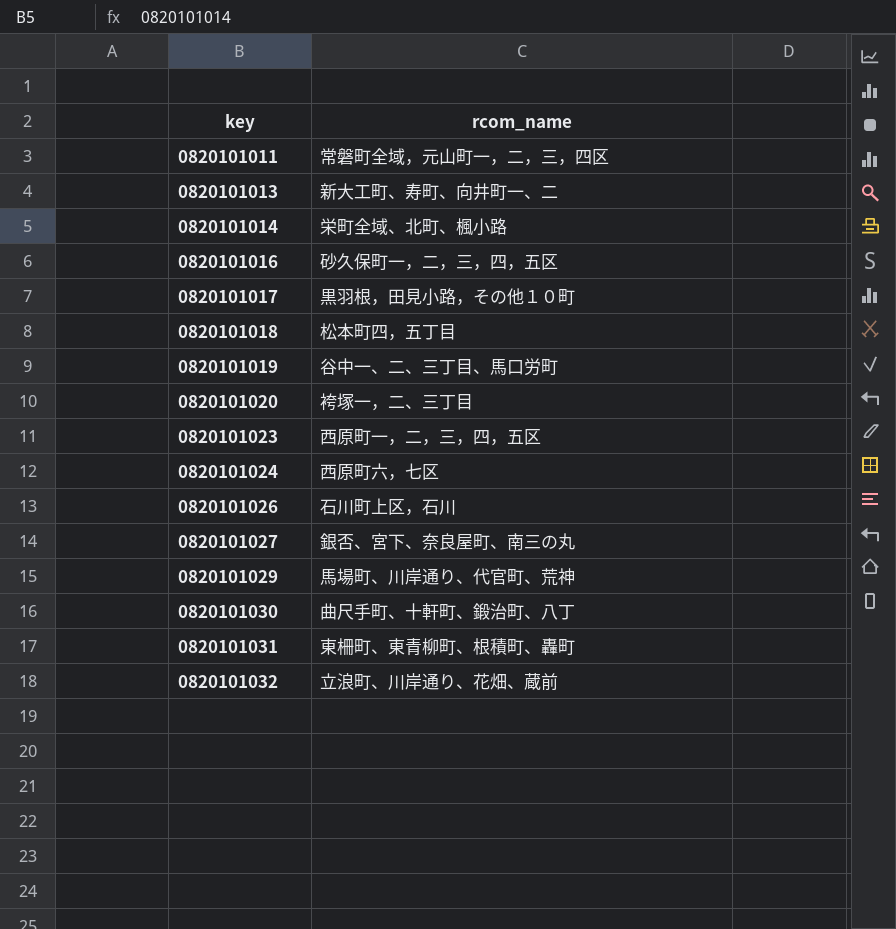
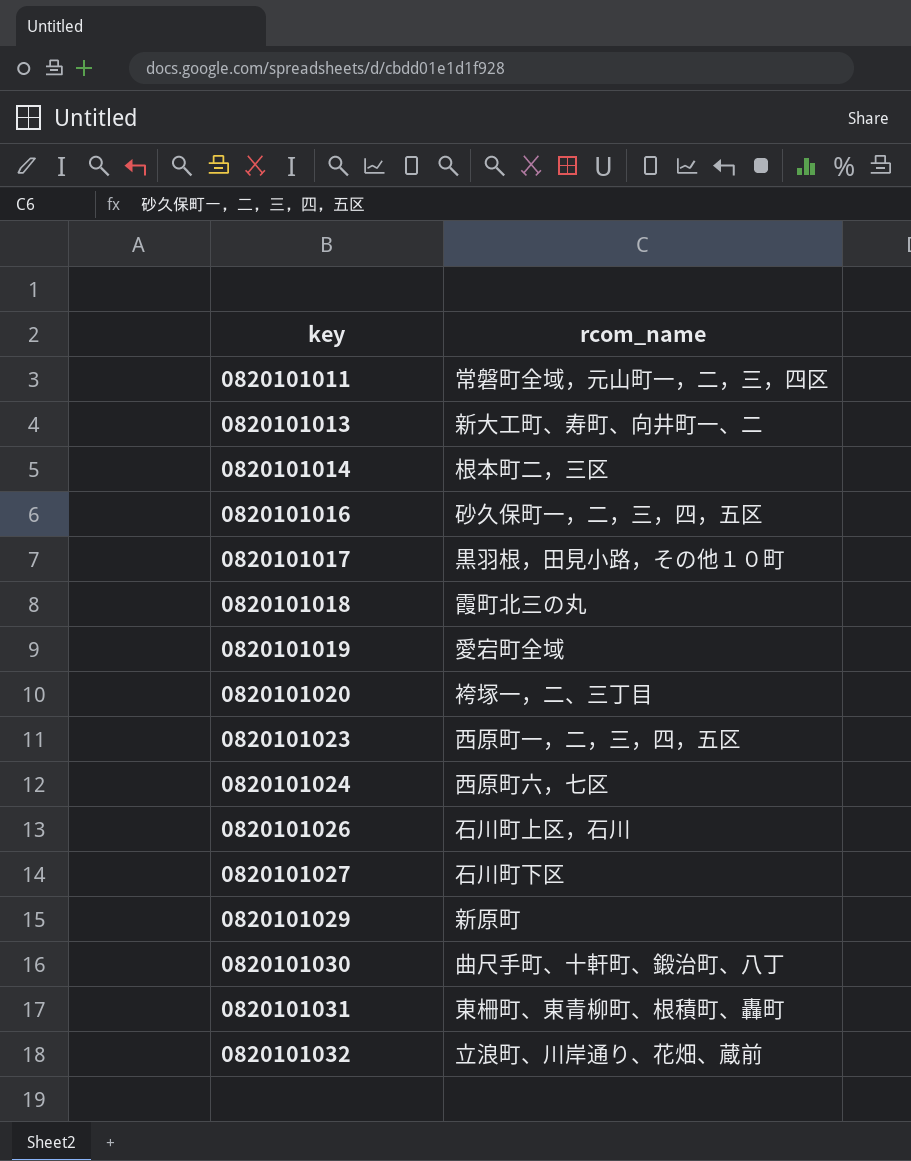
0820101014 | rcom_name: 栄町全域、北町、楓小路 -> 根本町二，三区
0820101018 | rcom_name: 松本町四，五丁目 -> 霞町北三の丸
0820101019 | rcom_name: 谷中一、二、三丁目、馬口労町 -> 愛宕町全域
0820101027 | rcom_name: 銀否、宮下、奈良屋町、南三の丸 -> 石川町下区
0820101029 | rcom_name: 馬場町、川岸通り、代官町、荒神 -> 新原町

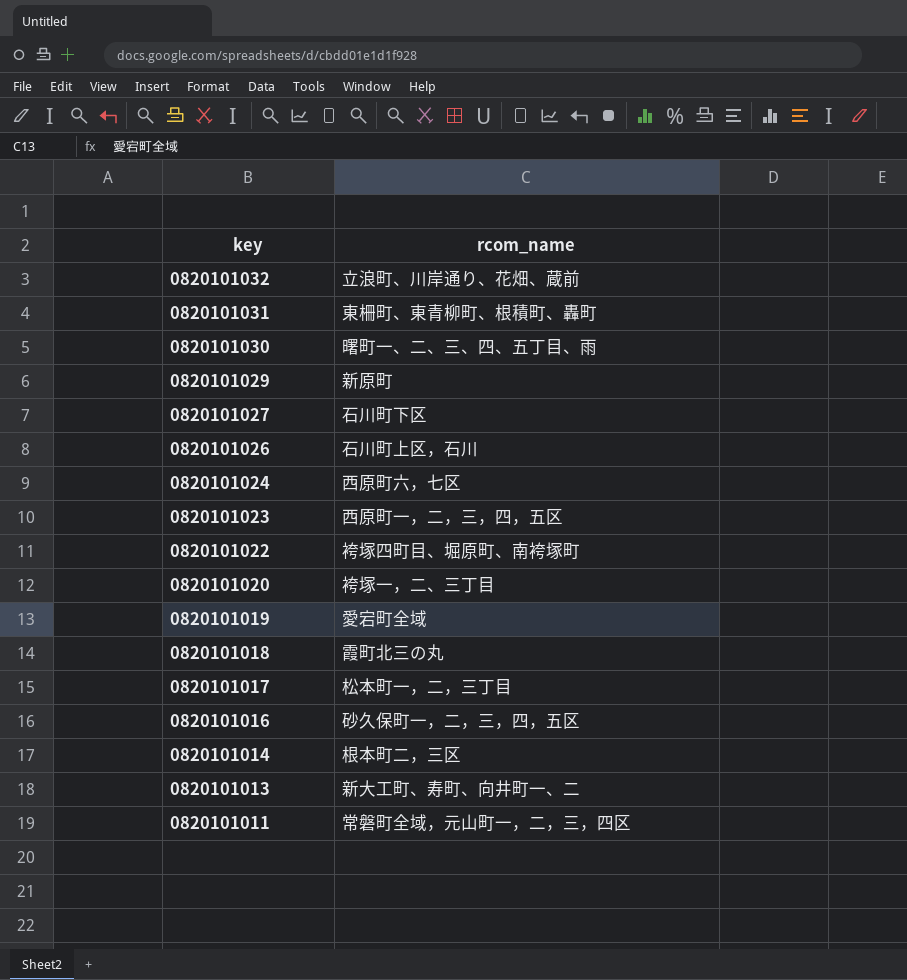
row order: key ascending -> key descending
0820101030 | rcom_name: 曲尺手町、十軒町、鍛治町、八丁 -> 曙町一、二、三、四、五丁目、雨
row 0820101022: none -> 袴塚四町目、堀原町、南袴塚町
0820101017 | rcom_name: 黒羽根，田見小路，その他１０町 -> 松本町一，二，三丁目

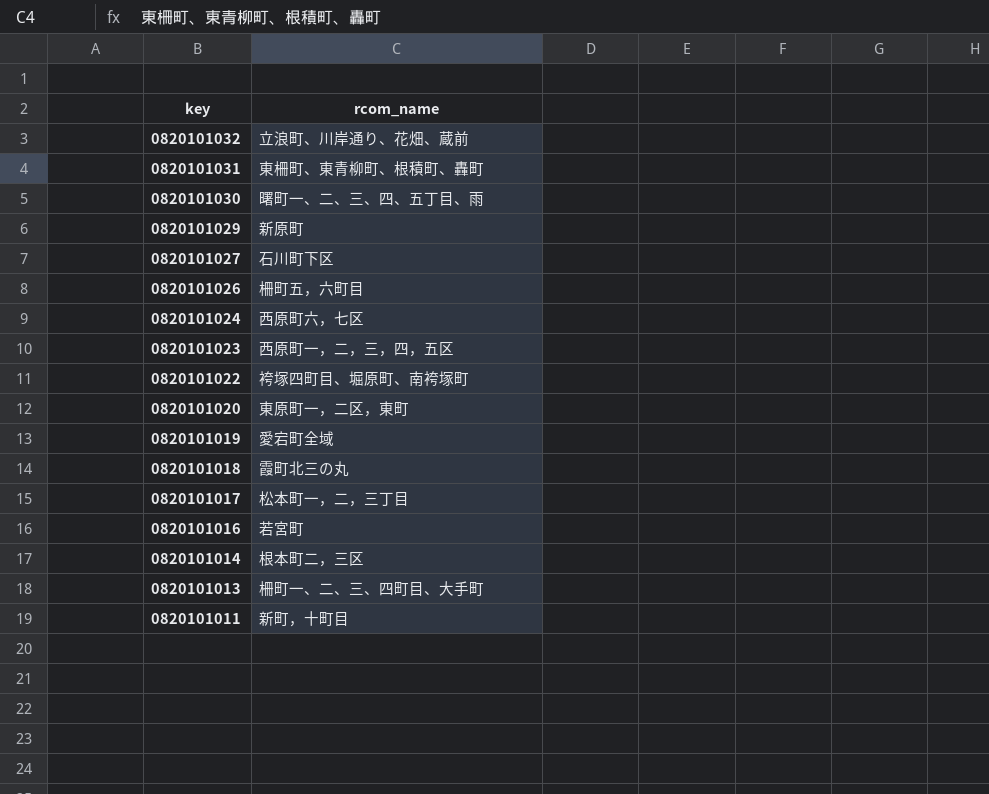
0820101026 | rcom_name: 石川町上区，石川 -> 柵町五，六町目
0820101020 | rcom_name: 袴塚一，二、三丁目 -> 東原町一，二区，東町
0820101016 | rcom_name: 砂久保町一，二，三，四，五区 -> 若宮町
0820101013 | rcom_name: 新大工町、寿町、向井町一、二 -> 柵町一、二、三、四町目、大手町
0820101011 | rcom_name: 常磐町全域，元山町一，二，三，四区 -> 新町，十町目

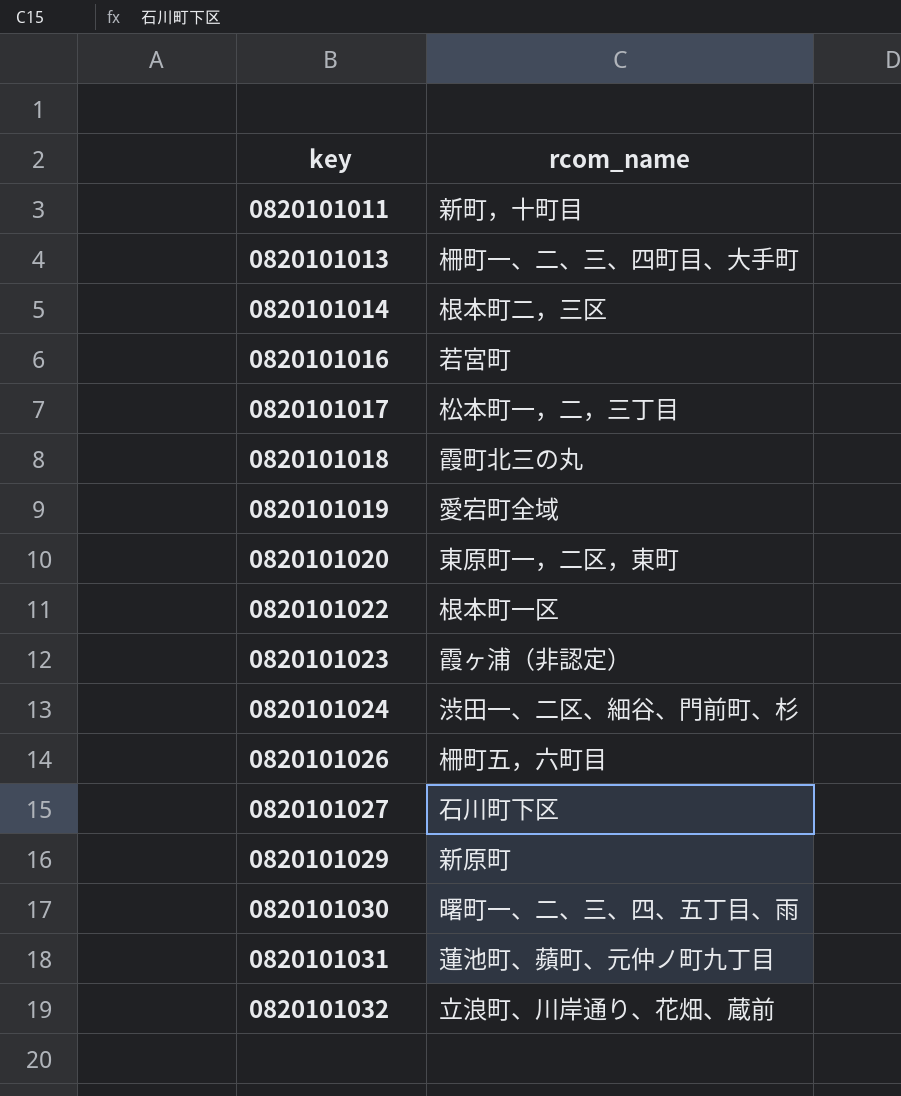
row order: key descending -> key ascending
0820101022 | rcom_name: 袴塚四町目、堀原町、南袴塚町 -> 根本町一区
0820101023 | rcom_name: 西原町一，二，三，四，五区 -> 霞ヶ浦（非認定）
0820101024 | rcom_name: 西原町六，七区 -> 渋田一、二区、細谷、門前町、杉
0820101031 | rcom_name: 東柵町、東青柳町、根積町、轟町 -> 蓮池町、蘋町、元仲ノ町九丁目

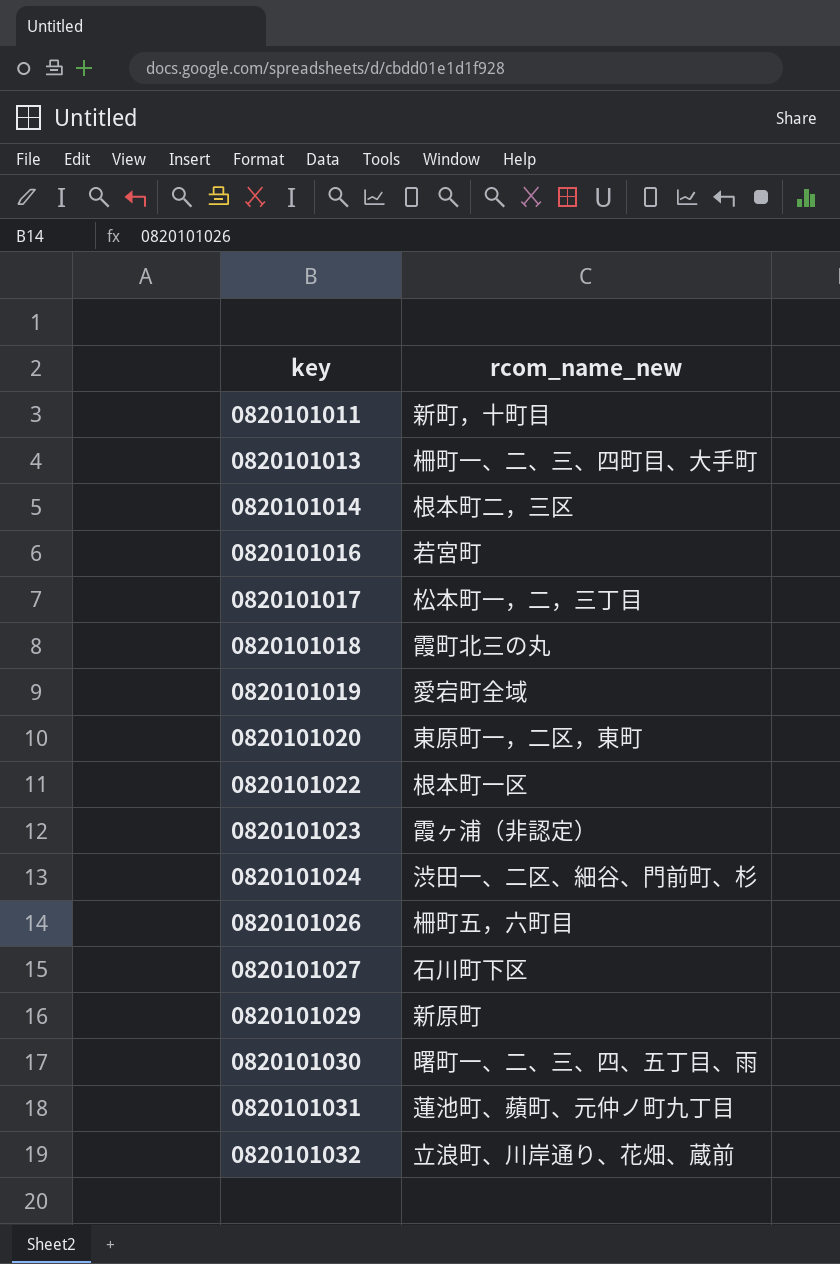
column name: rcom_name -> rcom_name_new

